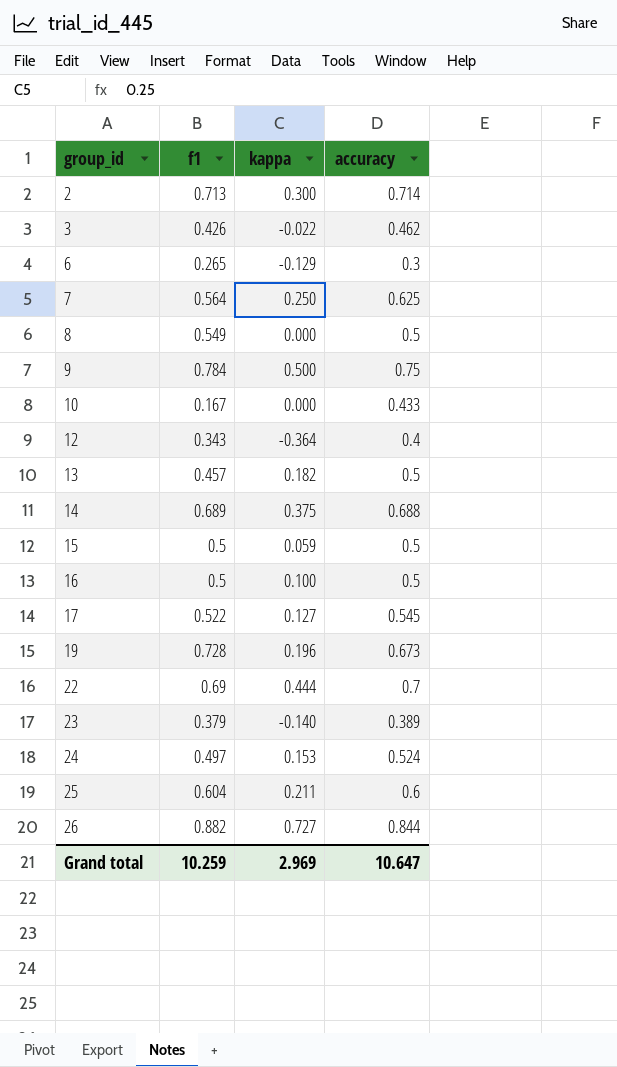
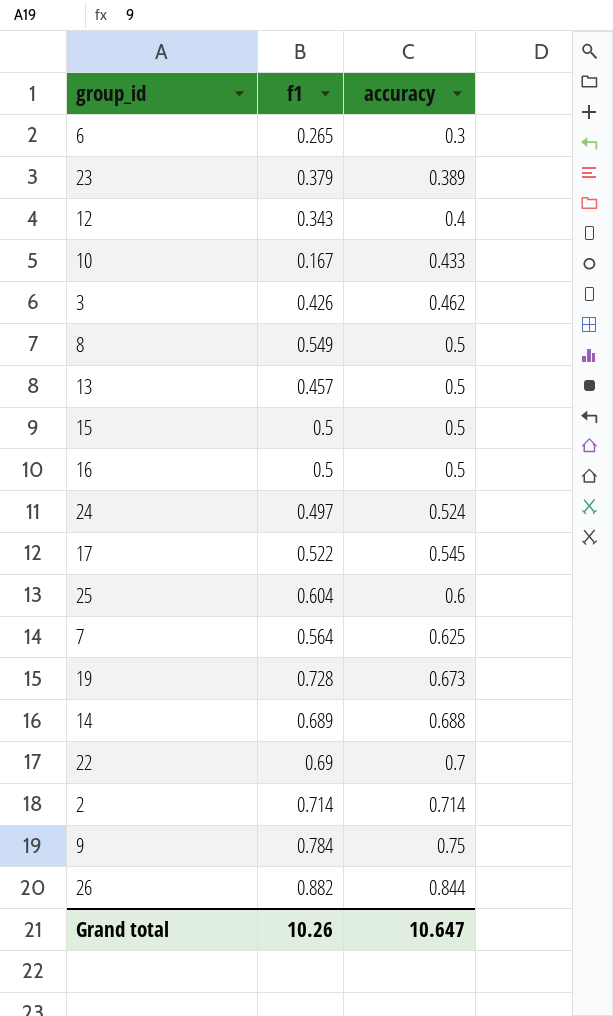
row order: group_id ascending -> accuracy ascending
column kappa | position: 3 -> none
2 | f1: 0.713 -> 0.714
Grand total | f1: 10.259 -> 10.26

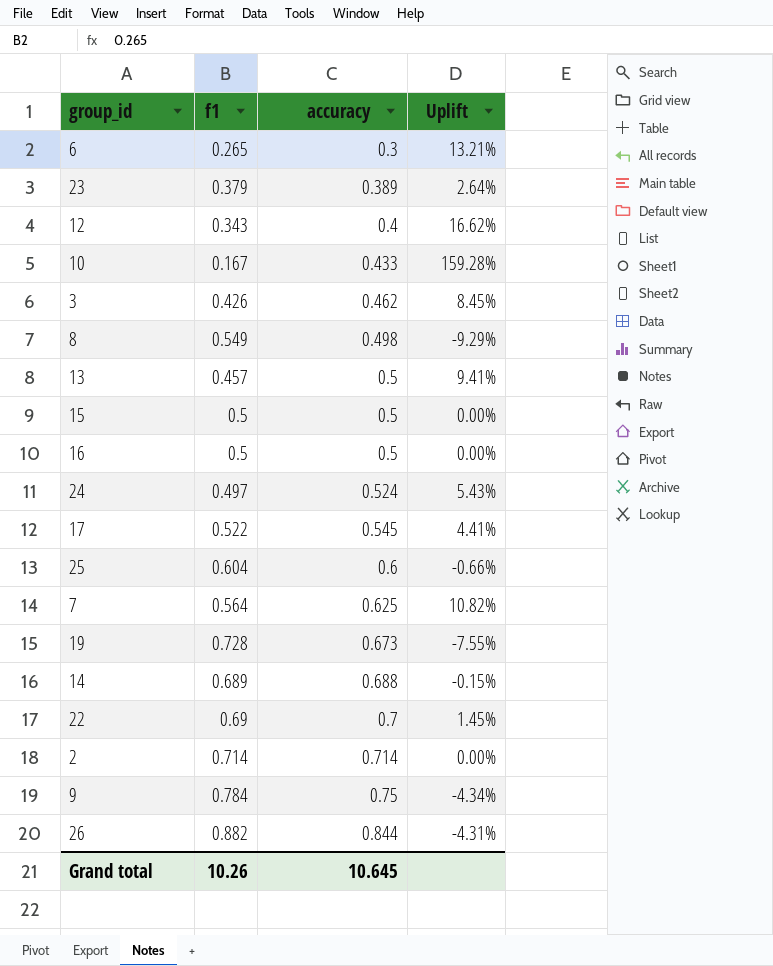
column Uplift | formula: none -> ([accuracy] - [f1]) / [f1]
8 | accuracy: 0.5 -> 0.498
Grand total | accuracy: 10.647 -> 10.645

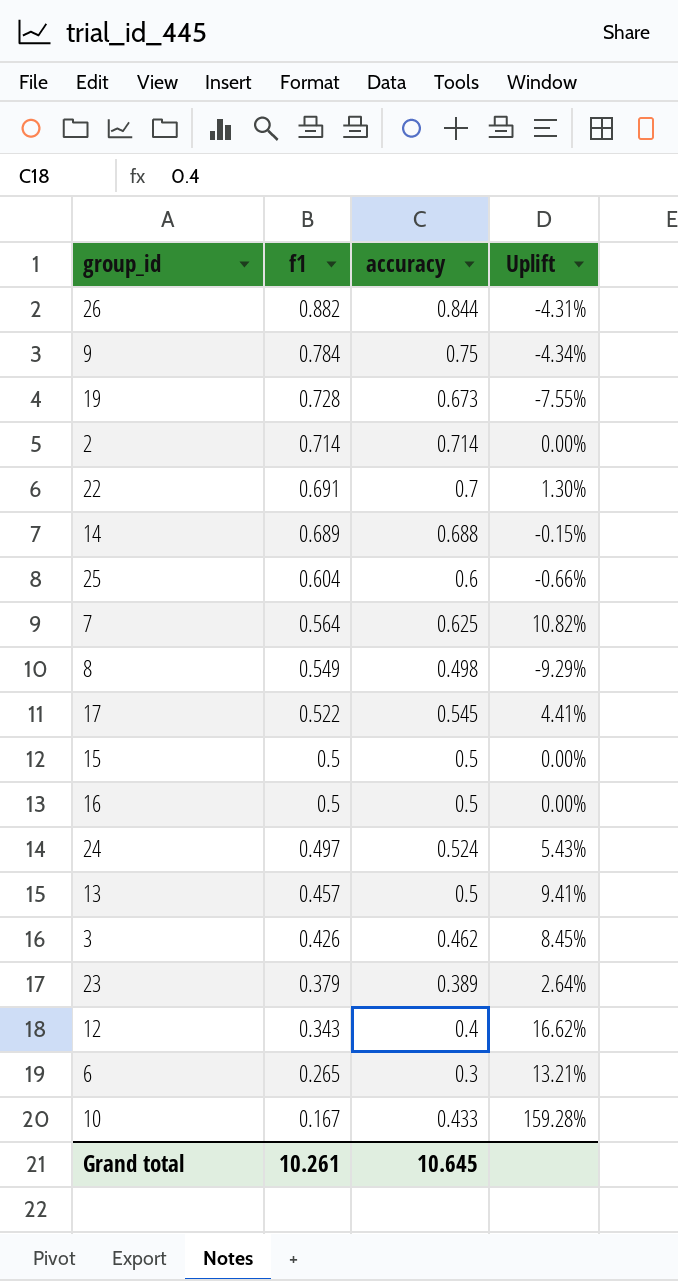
row order: accuracy ascending -> f1 descending
22 | f1: 0.69 -> 0.691
22 | Uplift: 1.45% -> 1.30%
Grand total | f1: 10.26 -> 10.261

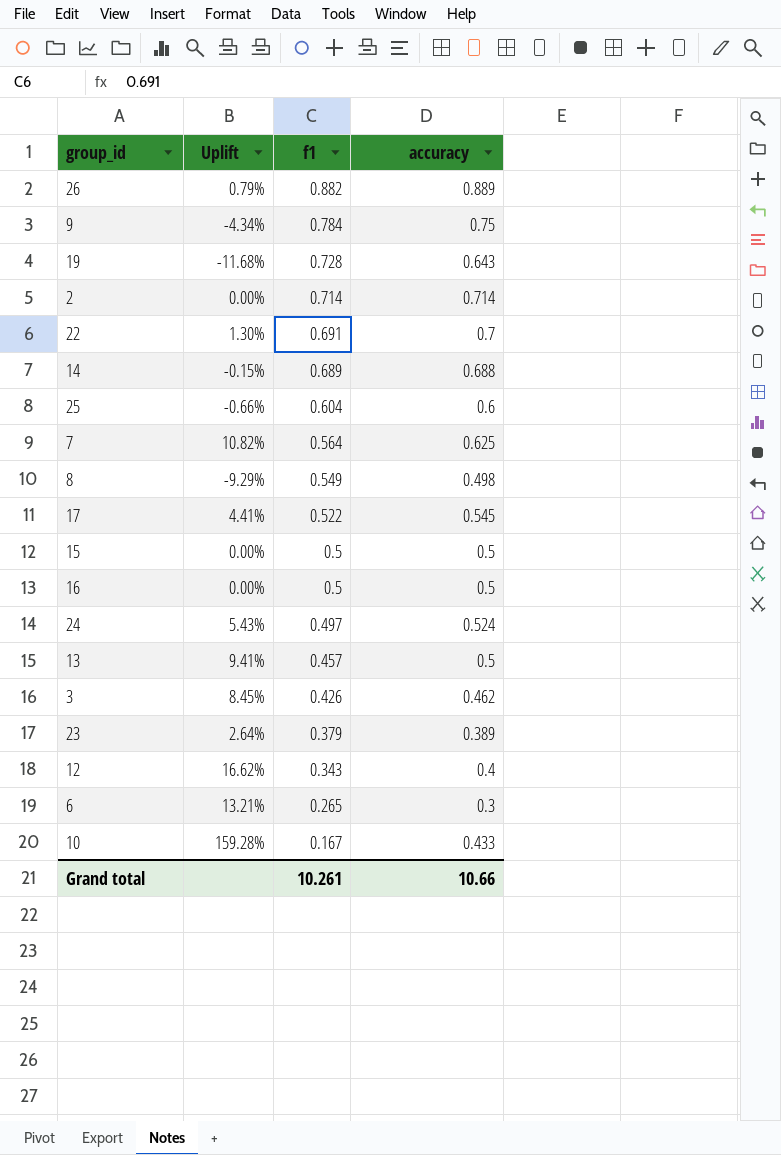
column Uplift | position: 4 -> 2
26 | Uplift: -4.31% -> 0.79%
26 | accuracy: 0.844 -> 0.889
19 | Uplift: -7.55% -> -11.68%
19 | accuracy: 0.673 -> 0.643
Grand total | accuracy: 10.645 -> 10.66

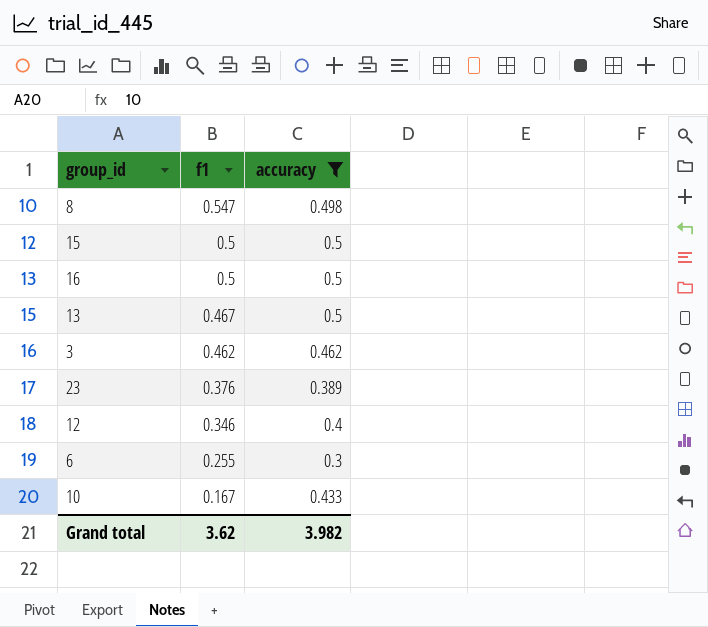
filter: none -> accuracy <= 0.5
column Uplift | formula: ([accuracy] - [f1]) / [f1] -> none
8 | f1: 0.549 -> 0.547
13 | f1: 0.457 -> 0.467
3 | f1: 0.426 -> 0.462
23 | f1: 0.379 -> 0.376
12 | f1: 0.343 -> 0.346
6 | f1: 0.265 -> 0.255
Grand total | f1: 10.261 -> 3.62
Grand total | accuracy: 10.66 -> 3.982

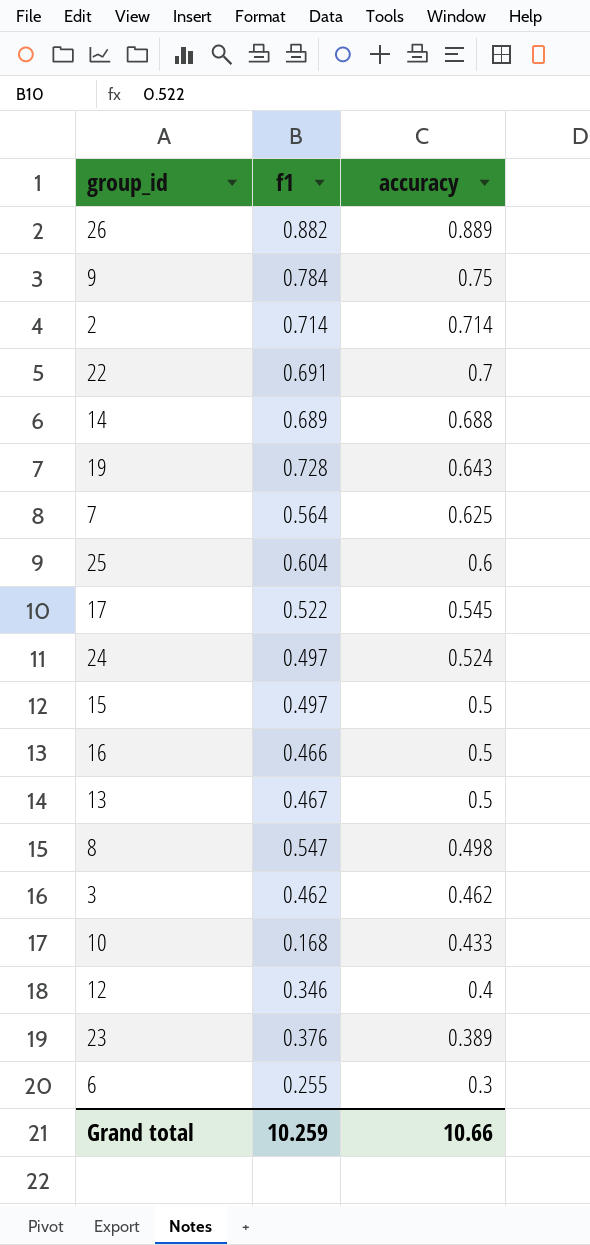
filter: accuracy <= 0.5 -> none
row order: f1 descending -> accuracy descending
15 | f1: 0.5 -> 0.497
16 | f1: 0.5 -> 0.466
10 | f1: 0.167 -> 0.168
Grand total | f1: 3.62 -> 10.259
Grand total | accuracy: 3.982 -> 10.66

